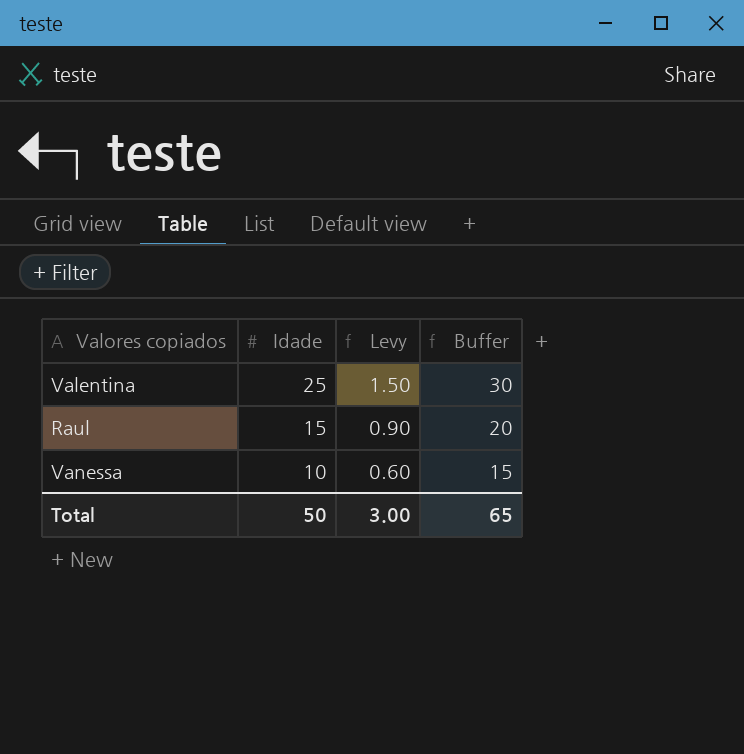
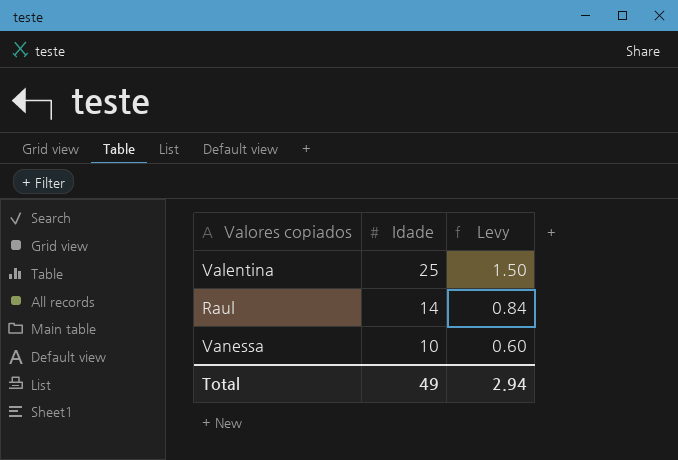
column Buffer | formula: [Idade] + 5 -> none
Raul | Idade: 15 -> 14
Raul | Levy: 0.90 -> 0.84
Total | Idade: 50 -> 49
Total | Levy: 3.00 -> 2.94

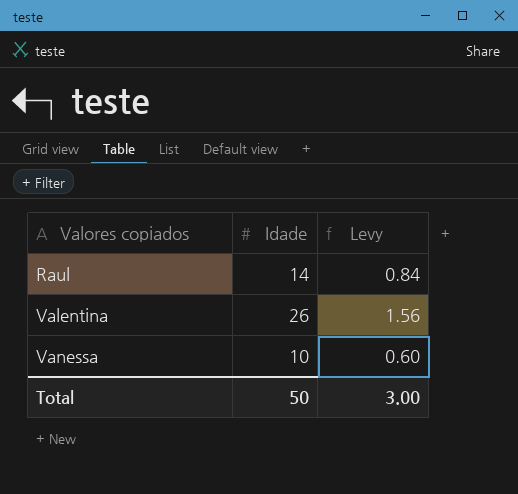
row order: Idade descending -> Valores copiados ascending
Valentina | Idade: 25 -> 26
Valentina | Levy: 1.50 -> 1.56
Total | Idade: 49 -> 50
Total | Levy: 2.94 -> 3.00

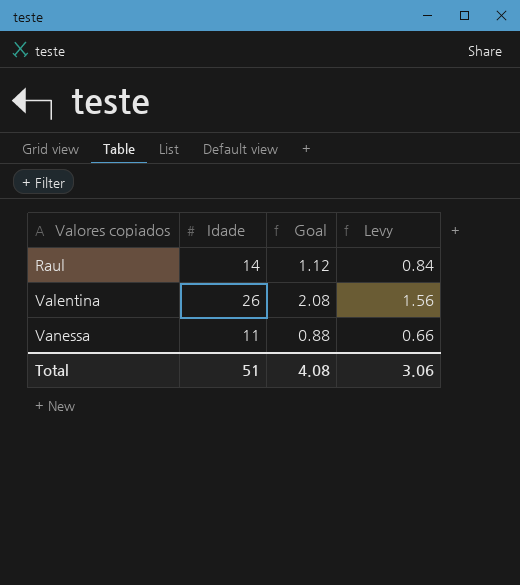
column Goal | formula: none -> [Idade] * 0.08
Vanessa | Idade: 10 -> 11
Vanessa | Levy: 0.60 -> 0.66
Total | Idade: 50 -> 51
Total | Levy: 3.00 -> 3.06

